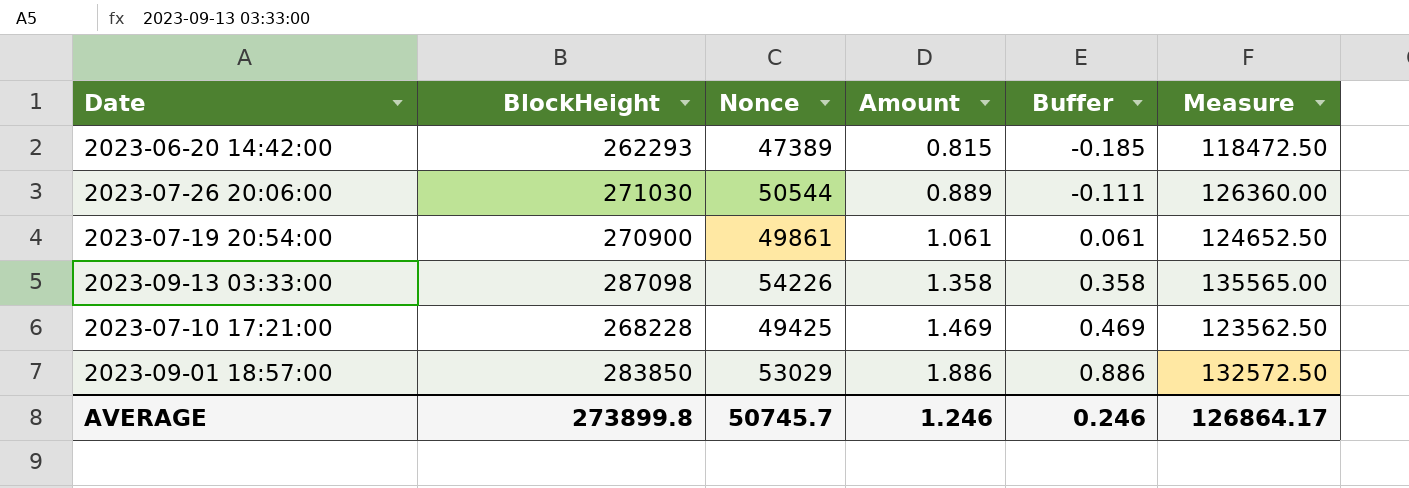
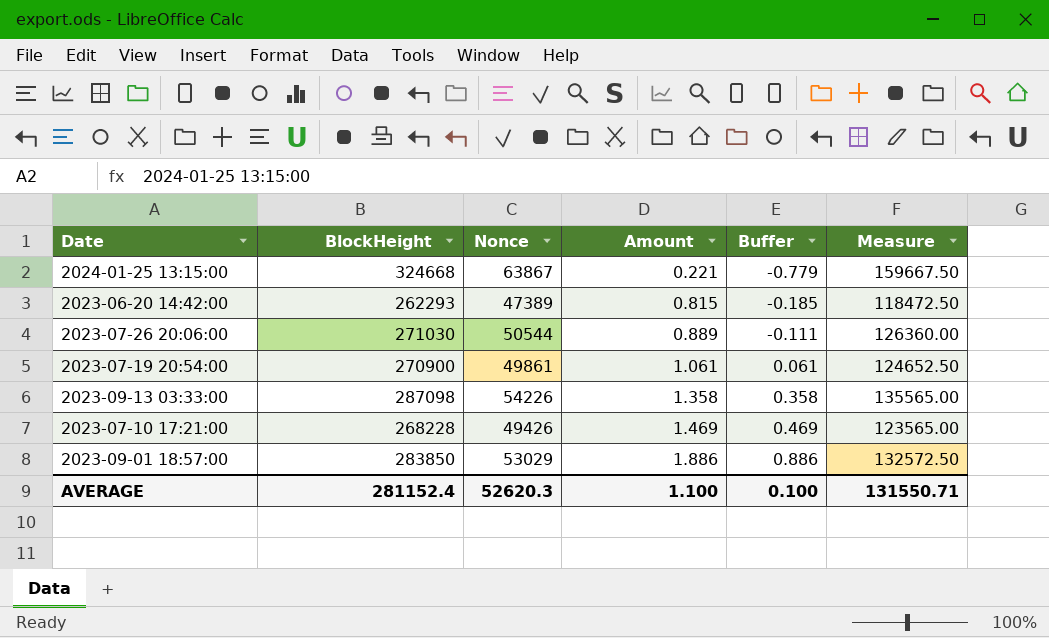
row 2024-01-25 13:15:00: none -> 324668 | 63867 | 0.221 | -0.779 | 159667.50
2023-07-10 17:21:00 | Nonce: 49425 -> 49426
2023-07-10 17:21:00 | Measure: 123562.50 -> 123565.00
AVERAGE | BlockHeight: 273899.8 -> 281152.4
AVERAGE | Nonce: 50745.7 -> 52620.3
AVERAGE | Amount: 1.246 -> 1.100
AVERAGE | Buffer: 0.246 -> 0.100
AVERAGE | Measure: 126864.17 -> 131550.71

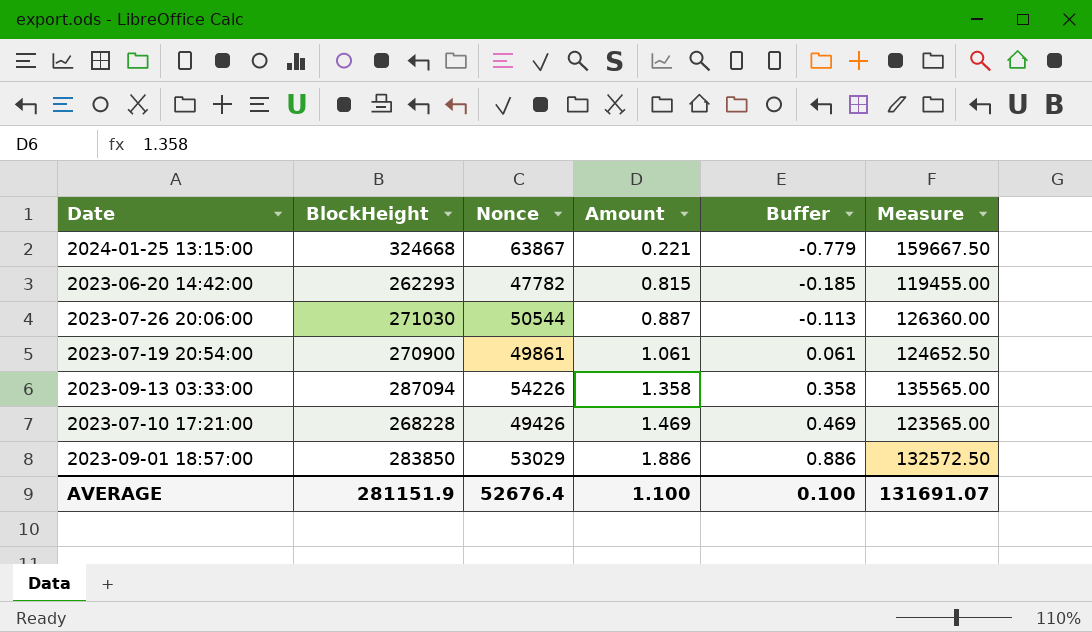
2023-06-20 14:42:00 | Nonce: 47389 -> 47782
2023-06-20 14:42:00 | Measure: 118472.50 -> 119455.00
2023-07-26 20:06:00 | Amount: 0.889 -> 0.887
2023-07-26 20:06:00 | Buffer: -0.111 -> -0.113
2023-09-13 03:33:00 | BlockHeight: 287098 -> 287094
AVERAGE | BlockHeight: 281152.4 -> 281151.9
AVERAGE | Nonce: 52620.3 -> 52676.4
AVERAGE | Measure: 131550.71 -> 131691.07

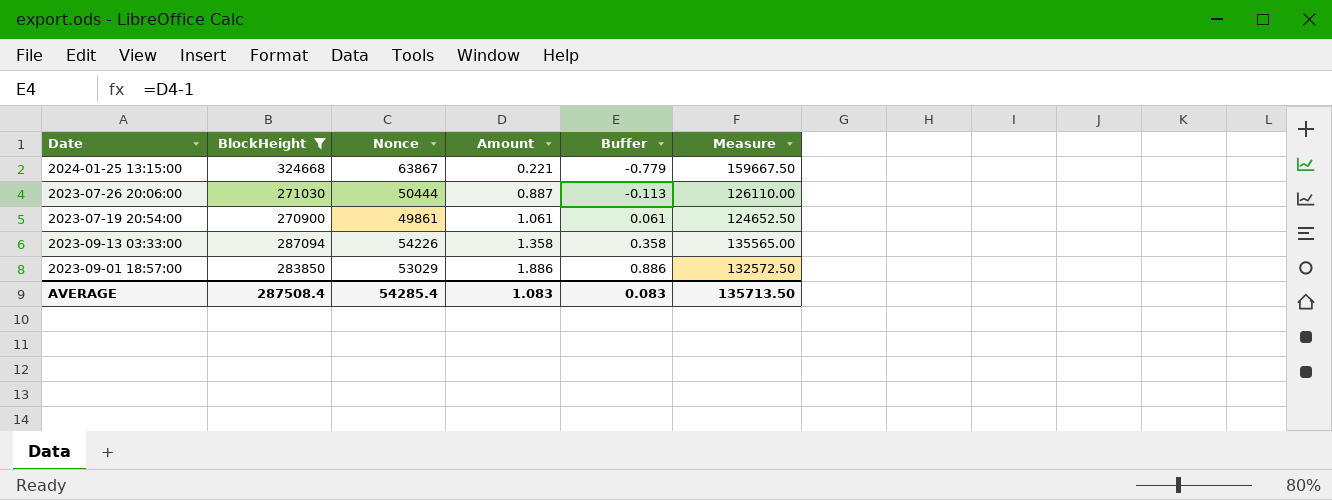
filter: none -> BlockHeight >= 270900
2023-07-26 20:06:00 | Nonce: 50544 -> 50444
2023-07-26 20:06:00 | Measure: 126360.00 -> 126110.00
AVERAGE | BlockHeight: 281151.9 -> 287508.4
AVERAGE | Nonce: 52676.4 -> 54285.4
AVERAGE | Amount: 1.100 -> 1.083
AVERAGE | Buffer: 0.100 -> 0.083
AVERAGE | Measure: 131691.07 -> 135713.50

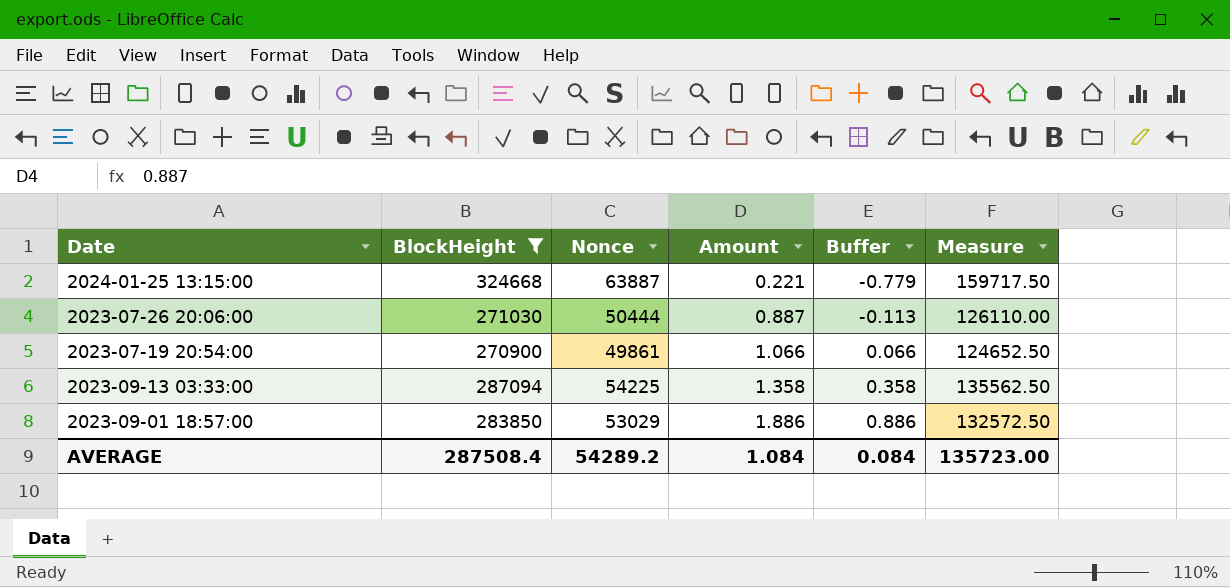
2024-01-25 13:15:00 | Nonce: 63867 -> 63887
2024-01-25 13:15:00 | Measure: 159667.50 -> 159717.50
2023-07-19 20:54:00 | Amount: 1.061 -> 1.066
2023-07-19 20:54:00 | Buffer: 0.061 -> 0.066
2023-09-13 03:33:00 | Nonce: 54226 -> 54225
2023-09-13 03:33:00 | Measure: 135565.00 -> 135562.50
AVERAGE | Nonce: 54285.4 -> 54289.2
AVERAGE | Amount: 1.083 -> 1.084
AVERAGE | Buffer: 0.083 -> 0.084
AVERAGE | Measure: 135713.50 -> 135723.00

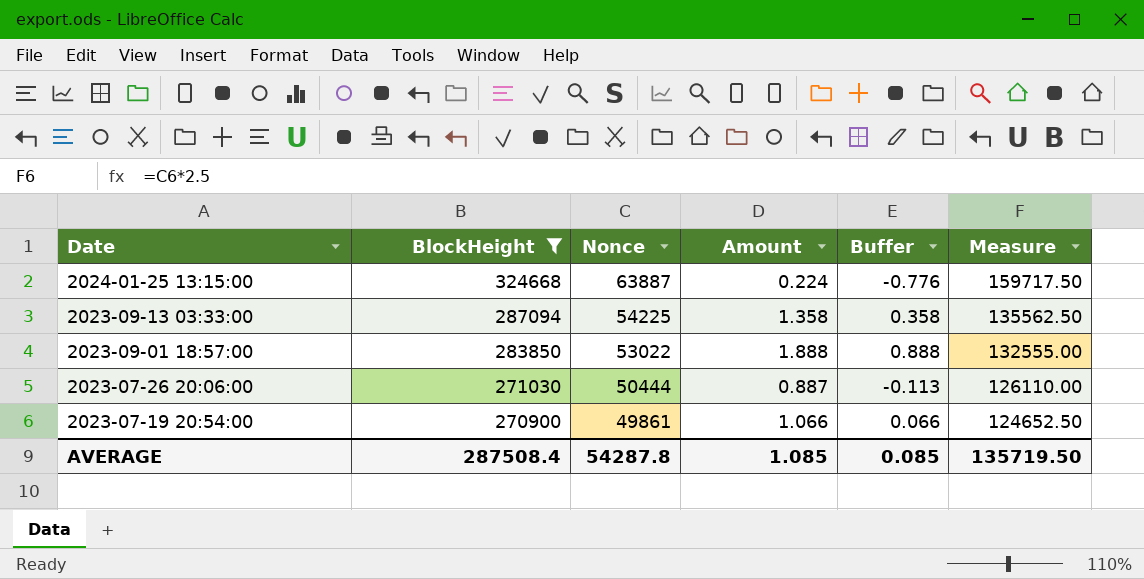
row order: Amount ascending -> Date descending
2024-01-25 13:15:00 | Amount: 0.221 -> 0.224
2024-01-25 13:15:00 | Buffer: -0.779 -> -0.776
2023-09-01 18:57:00 | Nonce: 53029 -> 53022
2023-09-01 18:57:00 | Amount: 1.886 -> 1.888
2023-09-01 18:57:00 | Buffer: 0.886 -> 0.888
2023-09-01 18:57:00 | Measure: 132572.50 -> 132555.00
AVERAGE | Nonce: 54289.2 -> 54287.8
AVERAGE | Amount: 1.084 -> 1.085
AVERAGE | Buffer: 0.084 -> 0.085
AVERAGE | Measure: 135723.00 -> 135719.50

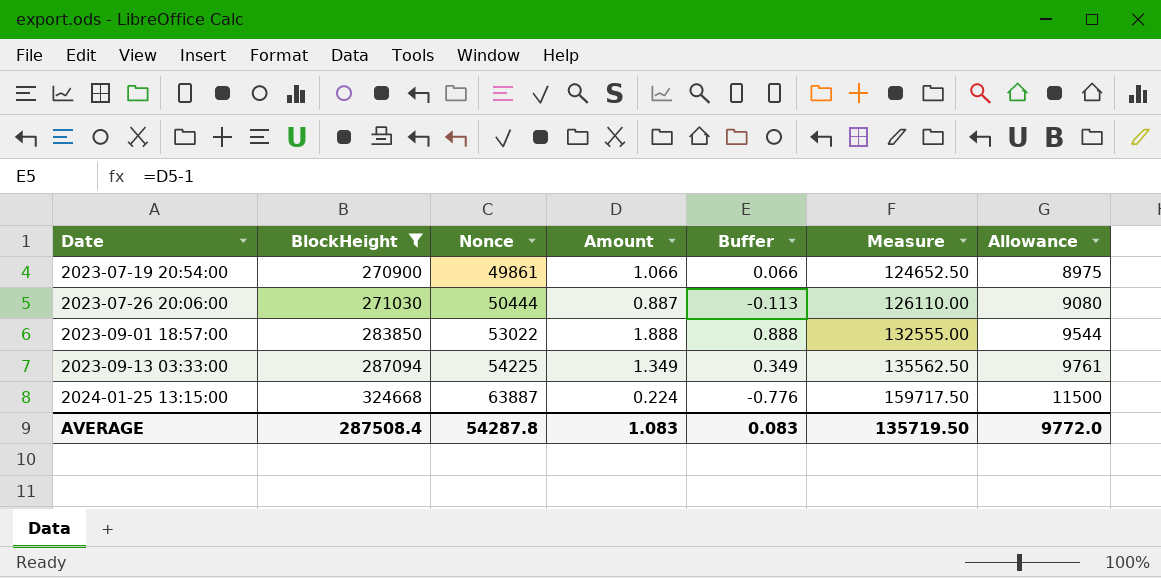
row order: Date descending -> Date ascending
column Allowance | formula: none -> [Nonce] * 0.18
2023-09-13 03:33:00 | Amount: 1.358 -> 1.349
2023-09-13 03:33:00 | Buffer: 0.358 -> 0.349
AVERAGE | Amount: 1.085 -> 1.083
AVERAGE | Buffer: 0.085 -> 0.083

